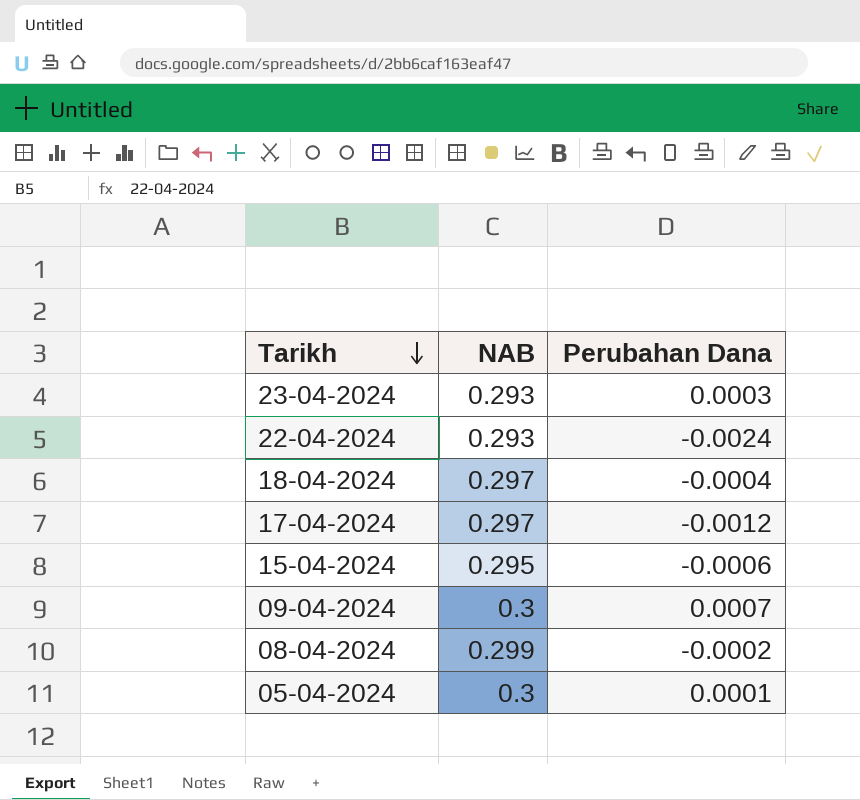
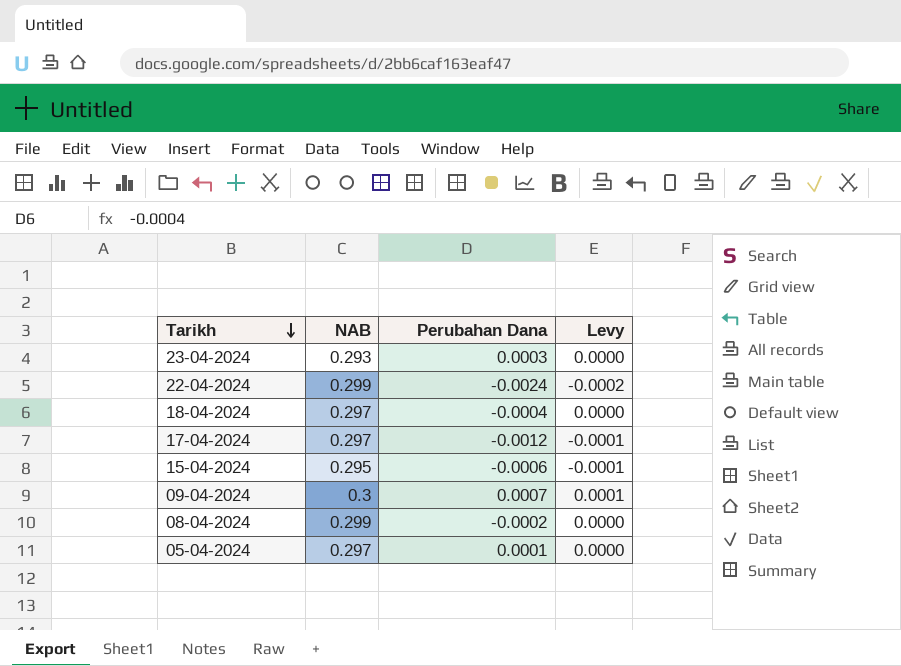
column Levy | formula: none -> [Perubahan Dana] * 0.1
22-04-2024 | NAB: 0.293 -> 0.299
05-04-2024 | NAB: 0.3 -> 0.297

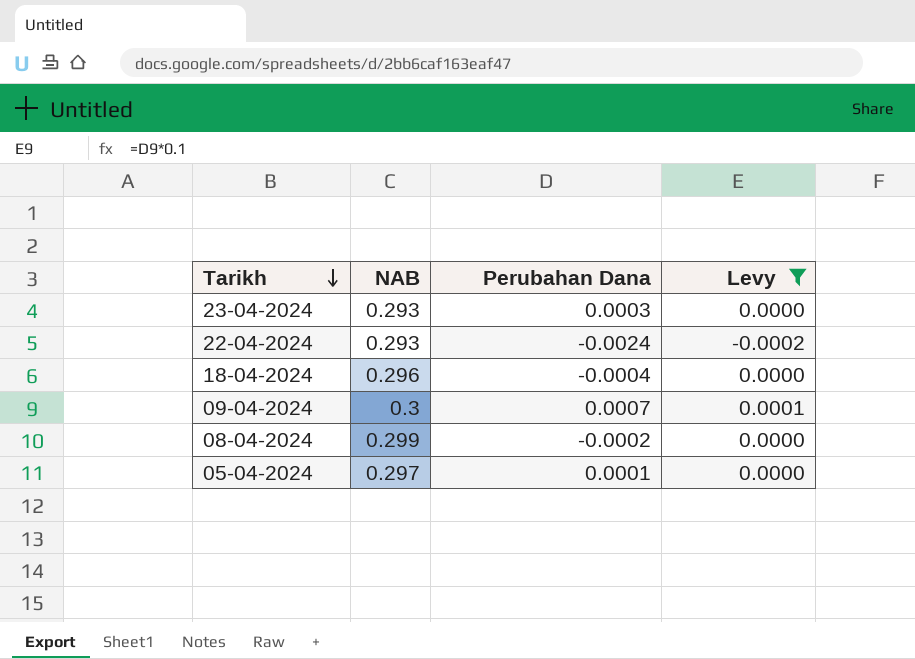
filter: none -> Levy != -0.0001
22-04-2024 | NAB: 0.299 -> 0.293
18-04-2024 | NAB: 0.297 -> 0.296

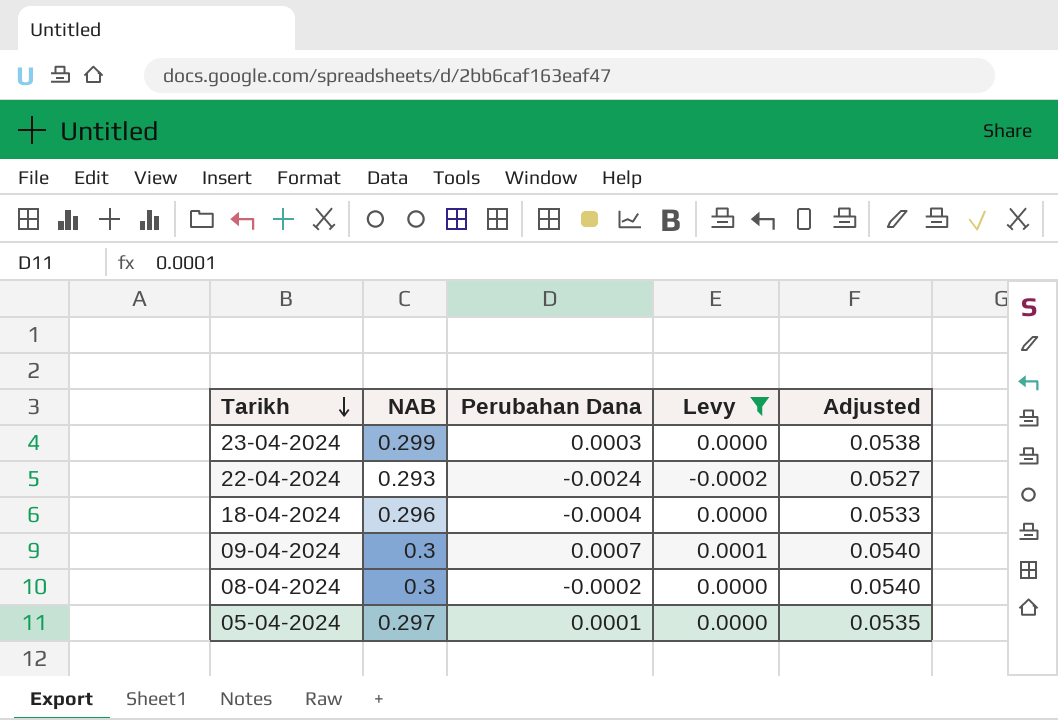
column Adjusted | formula: none -> [NAB] * 0.18
23-04-2024 | NAB: 0.293 -> 0.299
08-04-2024 | NAB: 0.299 -> 0.3

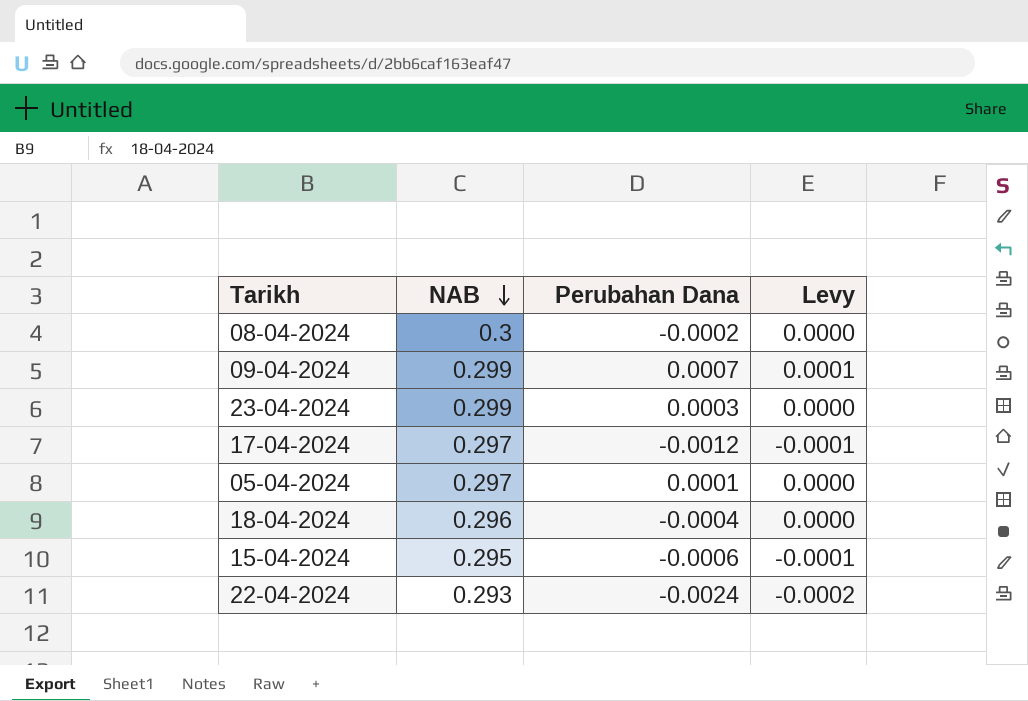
filter: Levy != -0.0001 -> none
row order: Tarikh descending -> NAB descending
column Adjusted | formula: [NAB] * 0.18 -> none
09-04-2024 | NAB: 0.3 -> 0.299

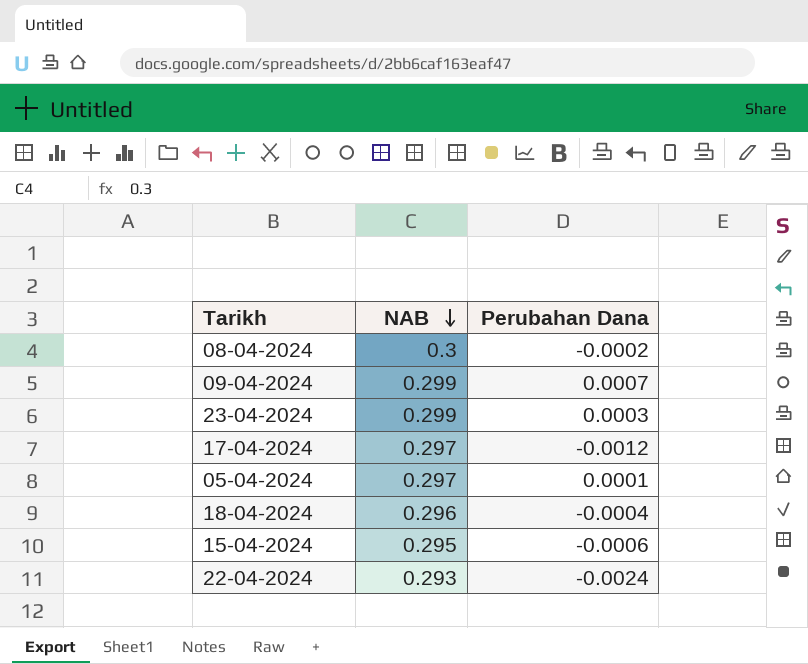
column Levy | formula: [Perubahan Dana] * 0.1 -> none

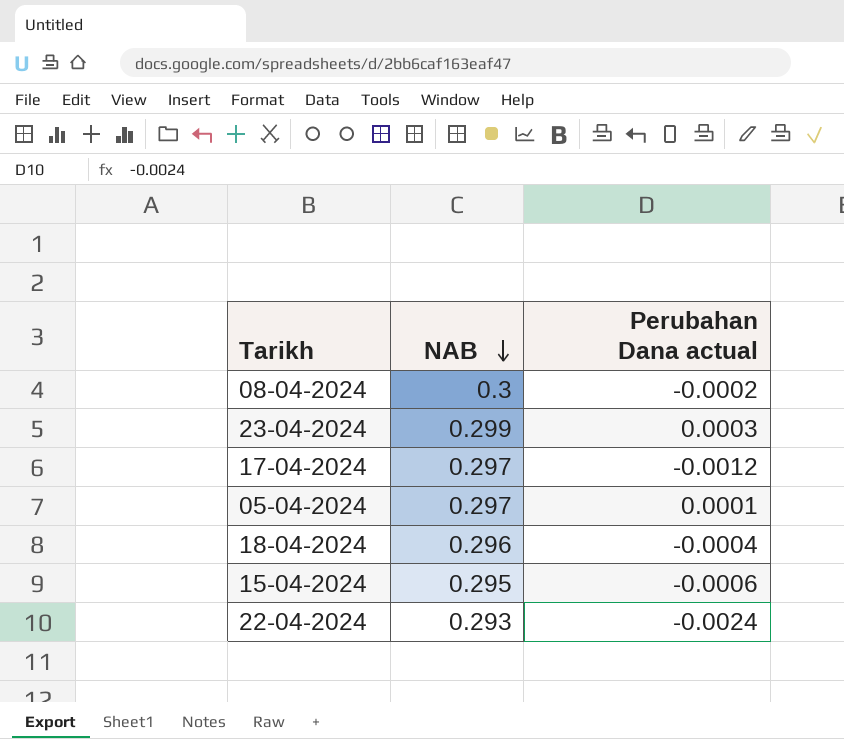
column name: Perubahan Dana -> Perubahan Dana actual
row 09-04-2024: 0.299 | 0.0007 -> none

